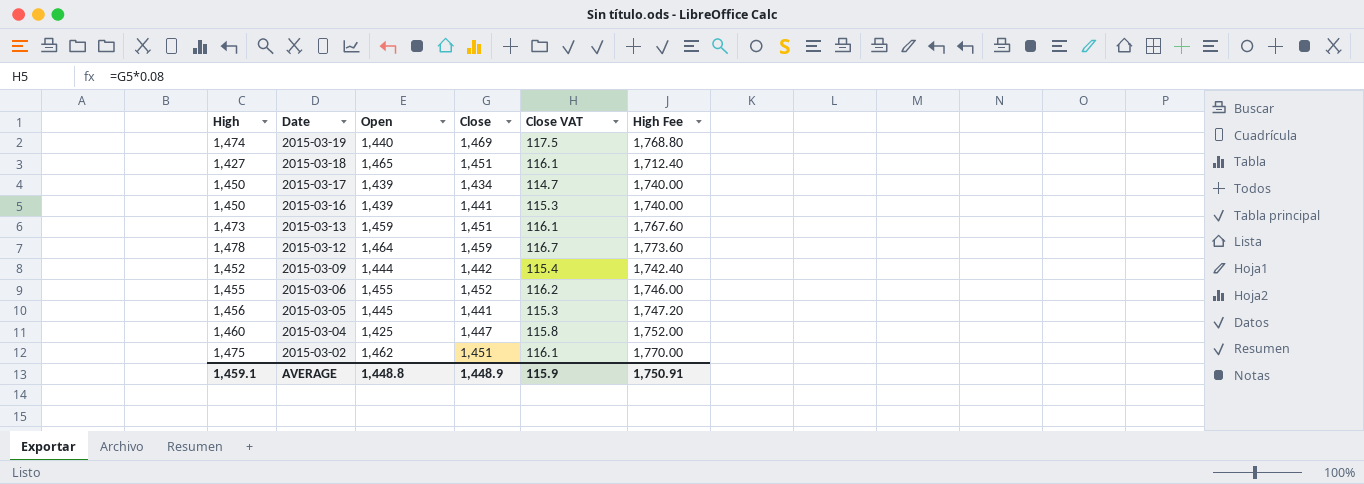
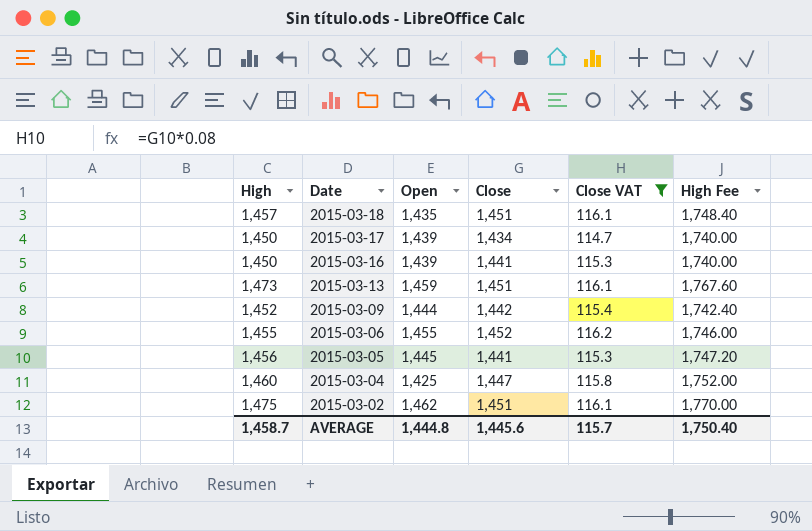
filter: none -> Close VAT <= 116.2
2015-03-18 | High: 1,427 -> 1,457
2015-03-18 | Open: 1,465 -> 1,435
2015-03-18 | High Fee: 1,712.40 -> 1,748.40
AVERAGE | High: 1,459.1 -> 1,458.7
AVERAGE | Open: 1,448.8 -> 1,444.8
AVERAGE | Close: 1,448.9 -> 1,445.6
AVERAGE | Close VAT: 115.9 -> 115.7
AVERAGE | High Fee: 1,750.91 -> 1,750.40

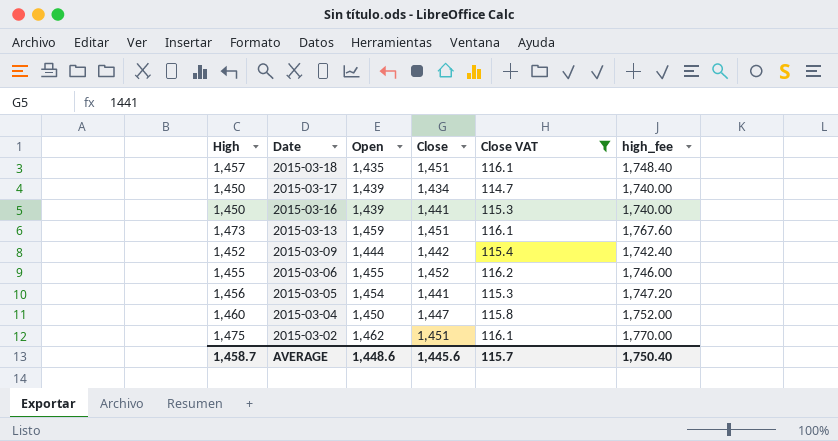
column name: High Fee -> high_fee
2015-03-05 | Open: 1,445 -> 1,454
2015-03-04 | Open: 1,425 -> 1,450
AVERAGE | Open: 1,444.8 -> 1,448.6

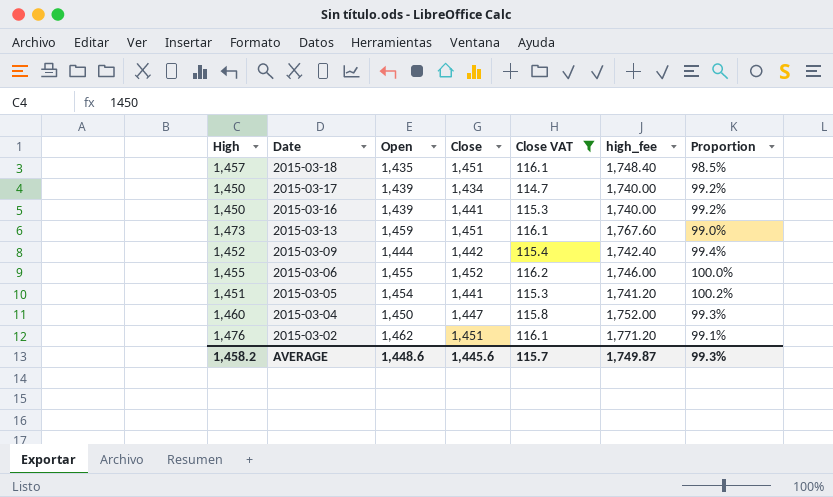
column Proportion | formula: none -> [Open] / [High]
2015-03-05 | High: 1,456 -> 1,451
2015-03-05 | high_fee: 1,747.20 -> 1,741.20
2015-03-02 | High: 1,475 -> 1,476
2015-03-02 | high_fee: 1,770.00 -> 1,771.20
AVERAGE | High: 1,458.7 -> 1,458.2
AVERAGE | high_fee: 1,750.40 -> 1,749.87

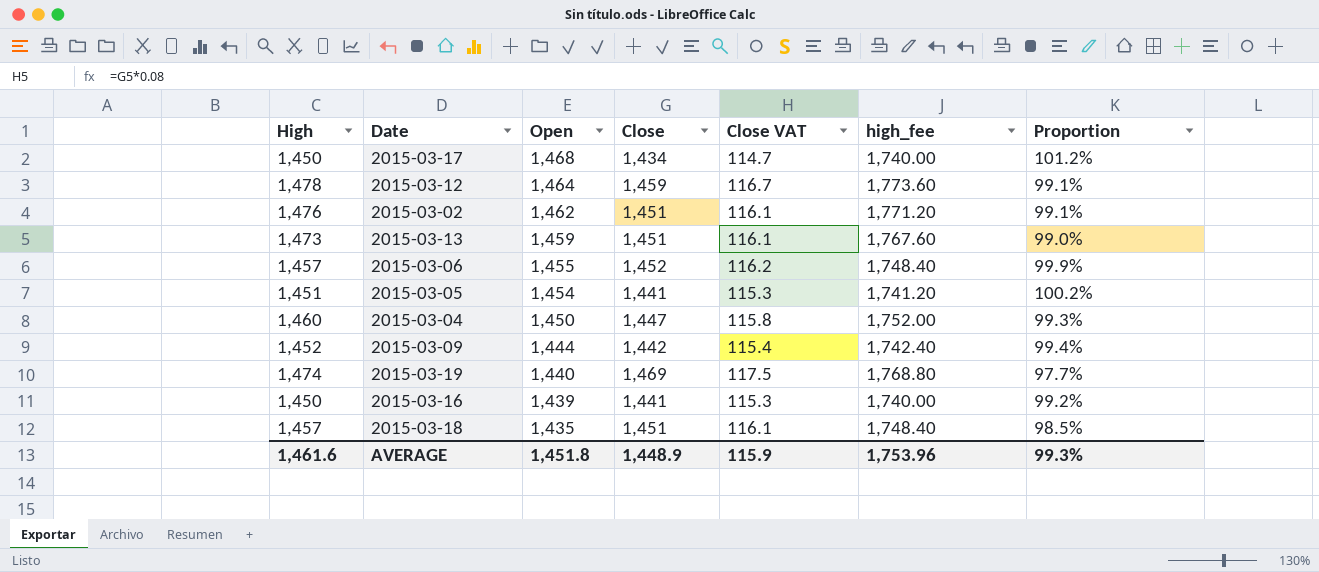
filter: Close VAT <= 116.2 -> none
row order: Date descending -> Open descending
2015-03-17 | Open: 1,439 -> 1,468
2015-03-17 | Proportion: 99.2% -> 101.2%
2015-03-06 | High: 1,455 -> 1,457
2015-03-06 | high_fee: 1,746.00 -> 1,748.40
2015-03-06 | Proportion: 100.0% -> 99.9%
AVERAGE | High: 1,458.2 -> 1,461.6
AVERAGE | Open: 1,448.6 -> 1,451.8
AVERAGE | Close: 1,445.6 -> 1,448.9
AVERAGE | Close VAT: 115.7 -> 115.9
AVERAGE | high_fee: 1,749.87 -> 1,753.96

